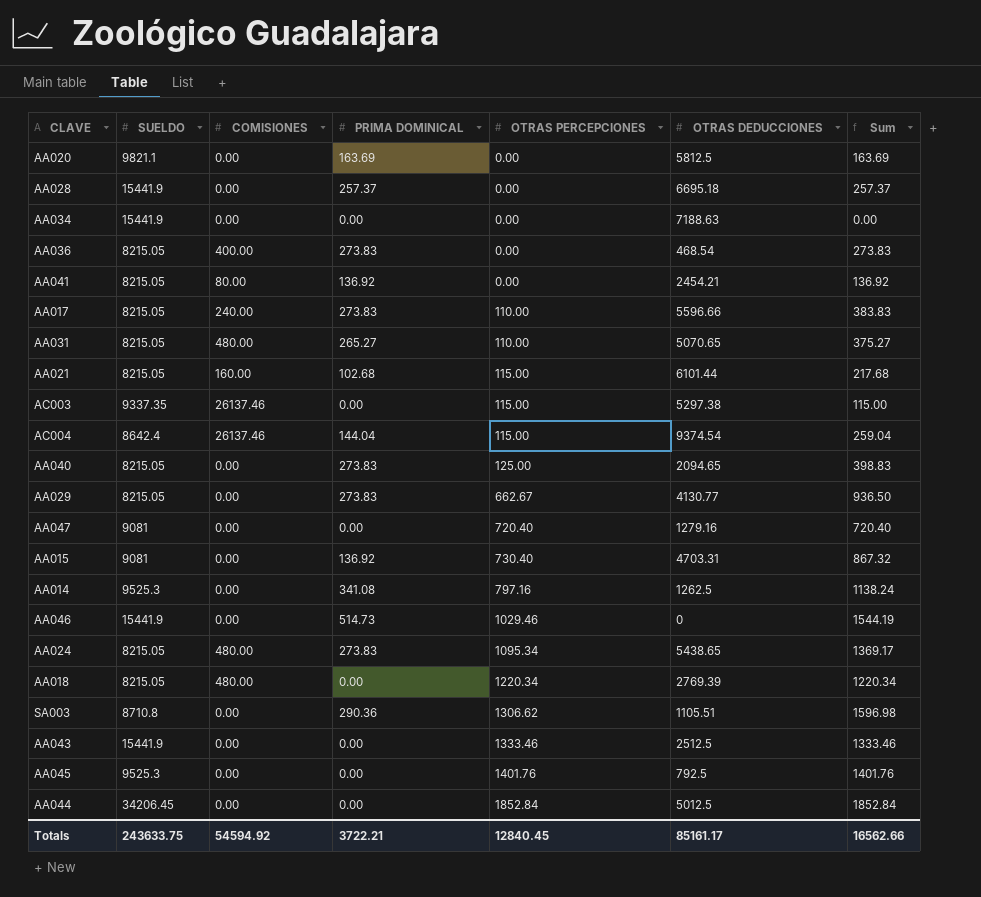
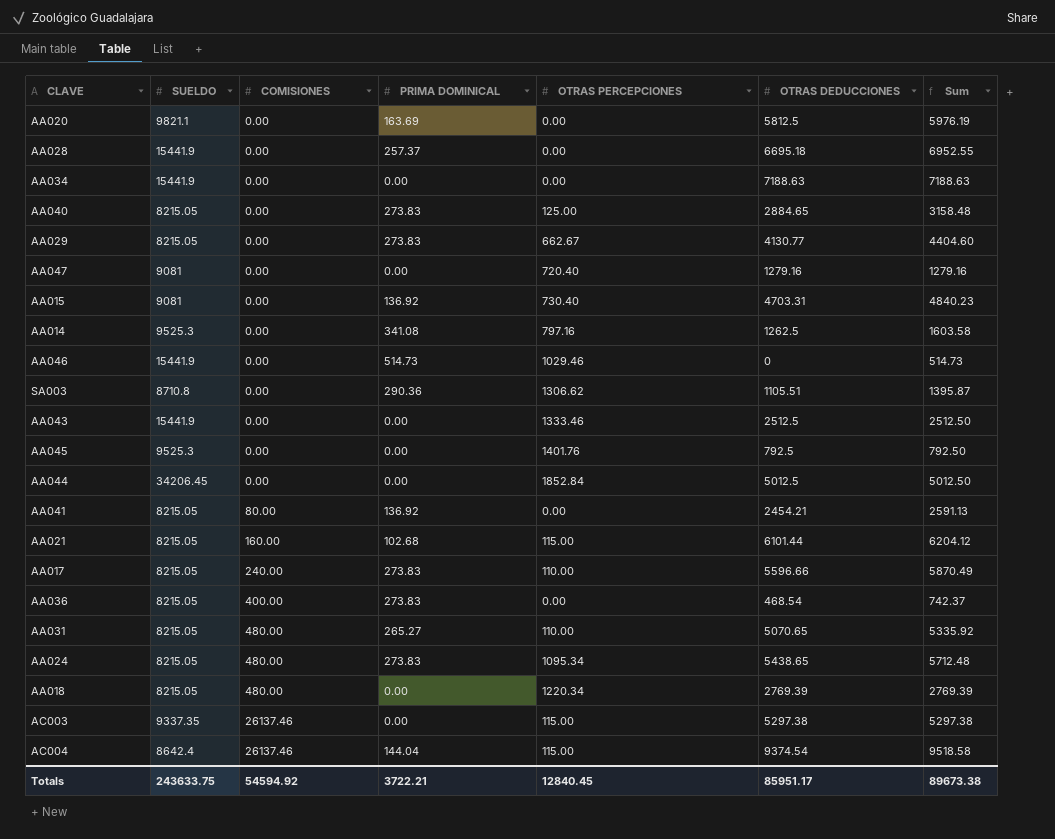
row order: OTRAS PERCEPCIONES ascending -> COMISIONES ascending
column Sum | formula: [PRIMA DOMINICAL] + [OTRAS PERCEPCIONES] -> [PRIMA DOMINICAL] + [OTRAS DEDUCCIONES]
AA040 | OTRAS DEDUCCIONES: 2094.65 -> 2884.65
Totals | OTRAS DEDUCCIONES: 85161.17 -> 85951.17
Totals | Sum: 16562.66 -> 89673.38

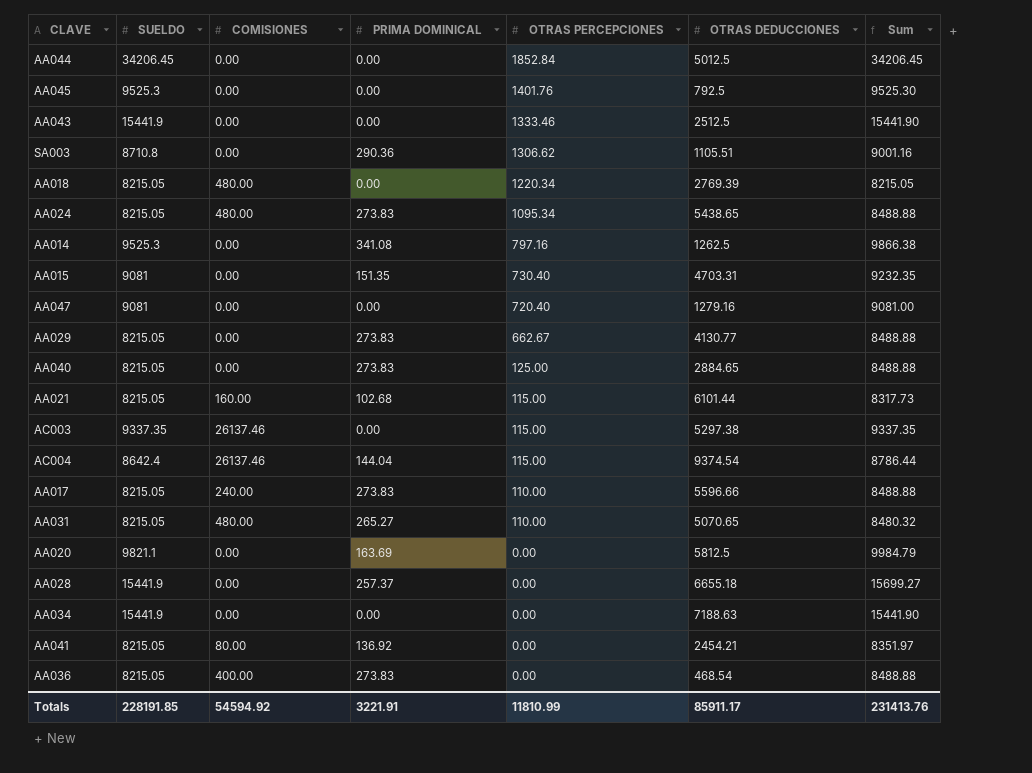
row order: COMISIONES ascending -> OTRAS PERCEPCIONES descending
column Sum | formula: [PRIMA DOMINICAL] + [OTRAS DEDUCCIONES] -> [SUELDO] + [PRIMA DOMINICAL]
row AA046: 15441.9 | 0.00 | 514.73 | 1029.46 | 0 | 514.73 -> none
AA015 | PRIMA DOMINICAL: 136.92 -> 151.35
AA028 | OTRAS DEDUCCIONES: 6695.18 -> 6655.18
Totals | SUELDO: 243633.75 -> 228191.85
Totals | PRIMA DOMINICAL: 3722.21 -> 3221.91
Totals | OTRAS PERCEPCIONES: 12840.45 -> 11810.99
Totals | OTRAS DEDUCCIONES: 85951.17 -> 85911.17
Totals | Sum: 89673.38 -> 231413.76

